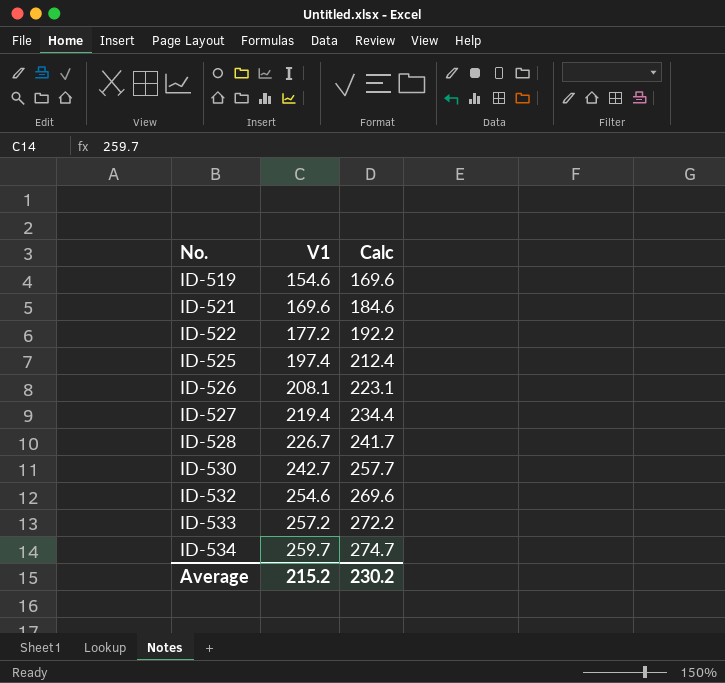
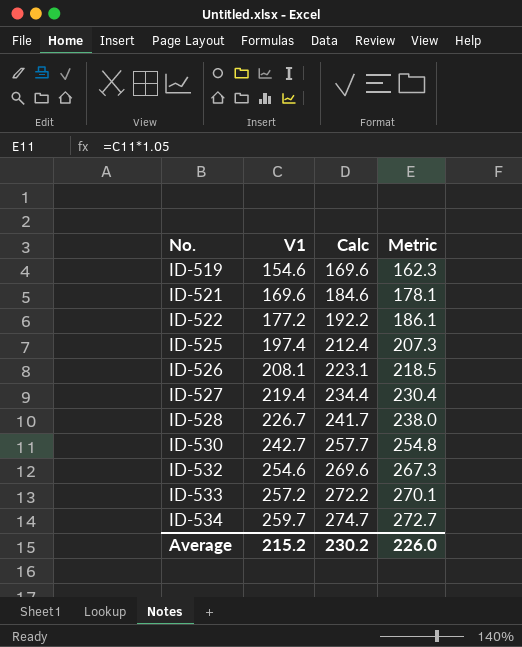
column Metric | formula: none -> [V1] * 1.05

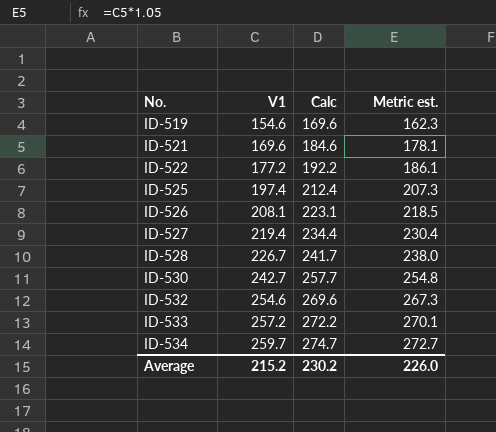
column name: Metric -> Metric est.

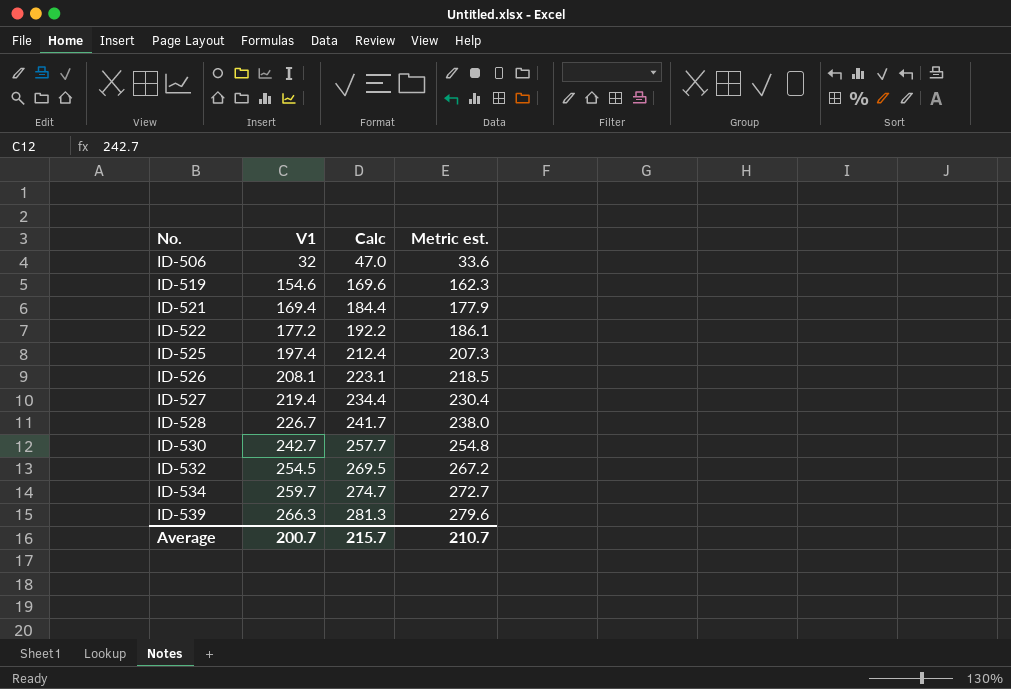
row ID-533: 257.2 | 272.2 | 270.1 -> none
row ID-506: none -> 32 | 47.0 | 33.6
ID-521 | V1: 169.6 -> 169.4
ID-521 | Calc: 184.6 -> 184.4
ID-521 | Metric est.: 178.1 -> 177.9
ID-532 | V1: 254.6 -> 254.5
ID-532 | Calc: 269.6 -> 269.5
ID-532 | Metric est.: 267.3 -> 267.2
row ID-539: none -> 266.3 | 281.3 | 279.6
Average | V1: 215.2 -> 200.7
Average | Calc: 230.2 -> 215.7
Average | Metric est.: 226.0 -> 210.7

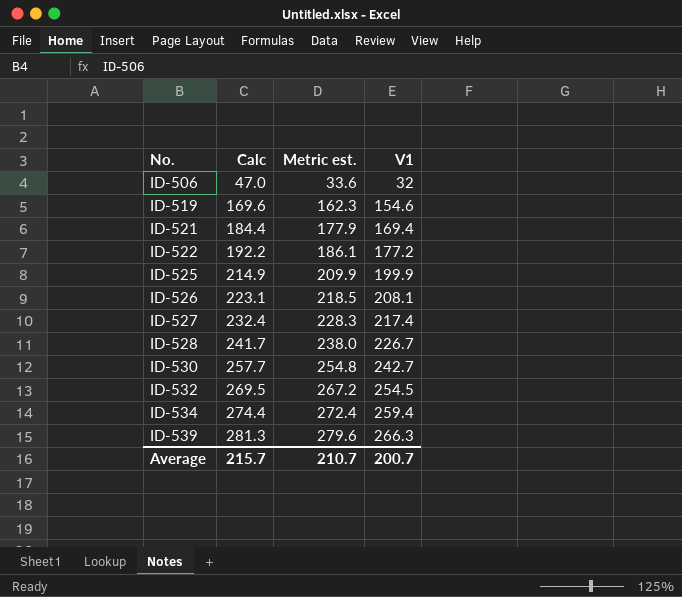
column V1 | position: 2 -> 4
ID-525 | Calc: 212.4 -> 214.9
ID-525 | Metric est.: 207.3 -> 209.9
ID-525 | V1: 197.4 -> 199.9
ID-527 | Calc: 234.4 -> 232.4
ID-527 | Metric est.: 230.4 -> 228.3
ID-527 | V1: 219.4 -> 217.4
ID-534 | Calc: 274.7 -> 274.4
ID-534 | Metric est.: 272.7 -> 272.4
ID-534 | V1: 259.7 -> 259.4

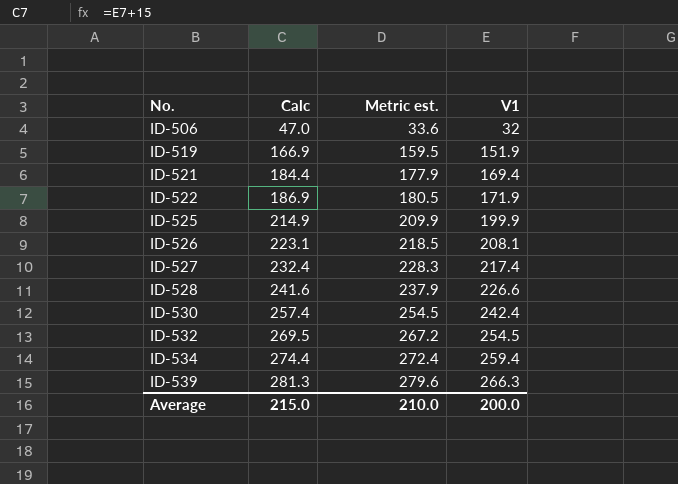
ID-519 | Calc: 169.6 -> 166.9
ID-519 | Metric est.: 162.3 -> 159.5
ID-519 | V1: 154.6 -> 151.9
ID-522 | Calc: 192.2 -> 186.9
ID-522 | Metric est.: 186.1 -> 180.5
ID-522 | V1: 177.2 -> 171.9
ID-528 | Calc: 241.7 -> 241.6
ID-528 | Metric est.: 238.0 -> 237.9
ID-528 | V1: 226.7 -> 226.6
ID-530 | Calc: 257.7 -> 257.4
ID-530 | Metric est.: 254.8 -> 254.5
ID-530 | V1: 242.7 -> 242.4
Average | Calc: 215.7 -> 215.0
Average | Metric est.: 210.7 -> 210.0
Average | V1: 200.7 -> 200.0

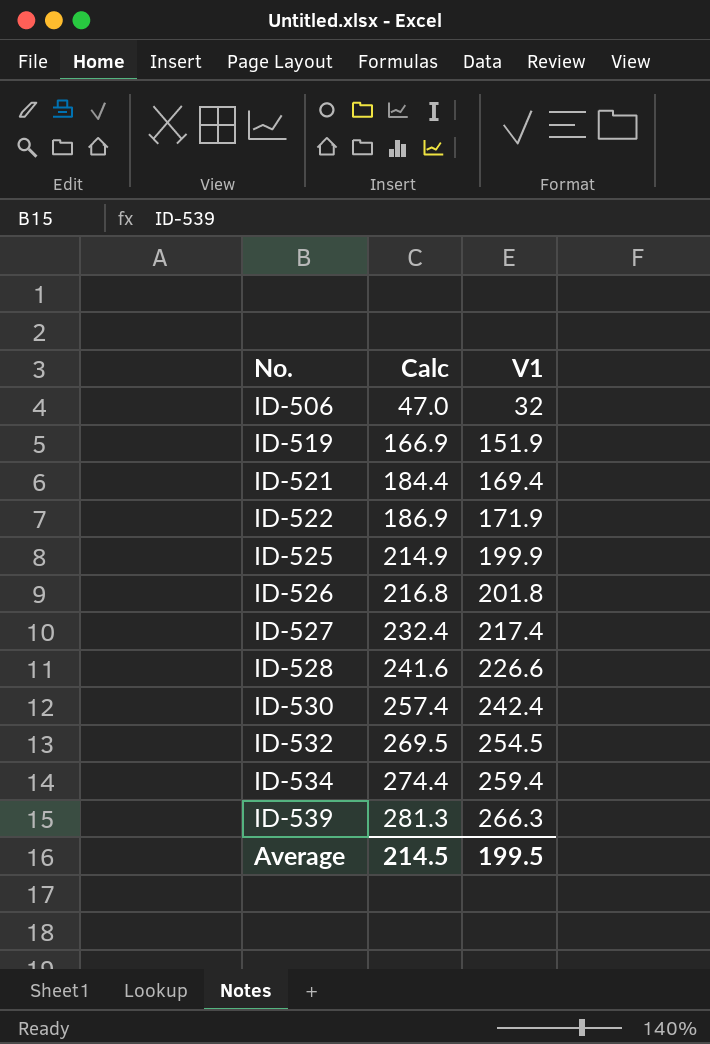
column Metric est. | formula: [V1] * 1.05 -> none
ID-526 | Calc: 223.1 -> 216.8
ID-526 | V1: 208.1 -> 201.8
Average | Calc: 215.0 -> 214.5
Average | V1: 200.0 -> 199.5

